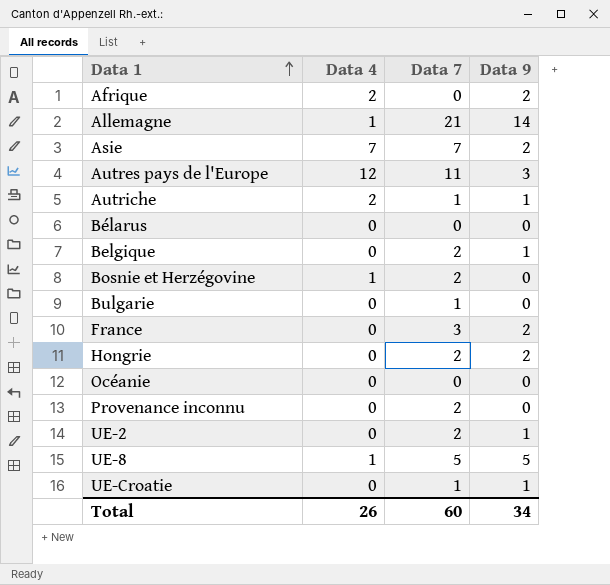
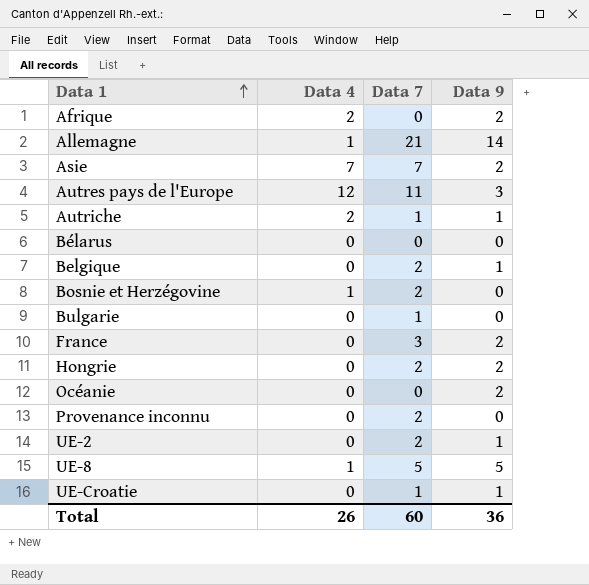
Océanie | Data 9: 0 -> 2
Total | Data 9: 34 -> 36

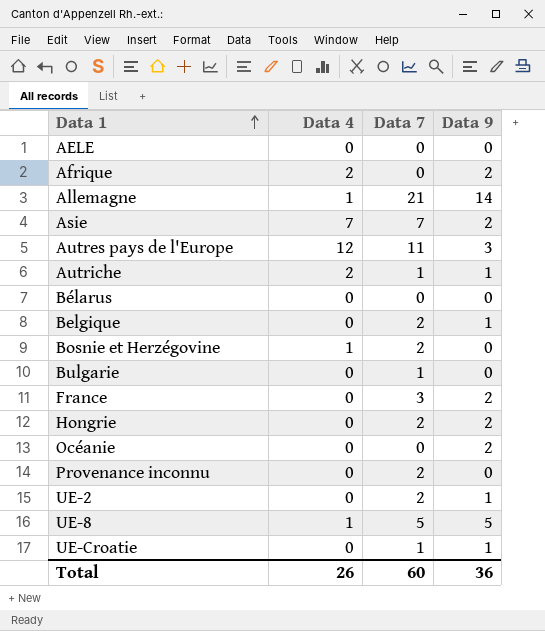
row AELE: none -> 0 | 0 | 0

